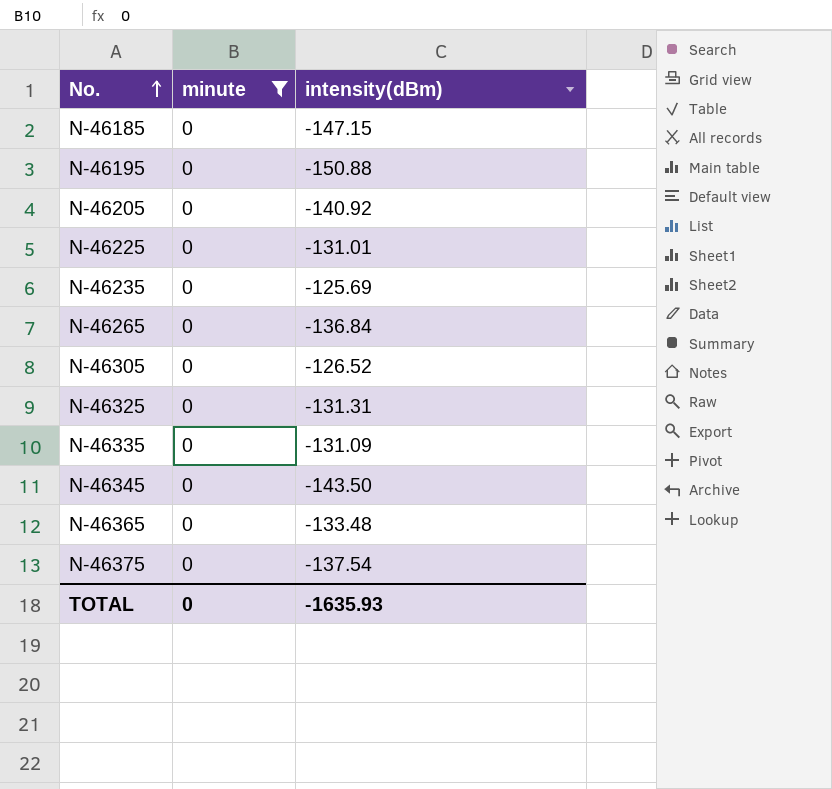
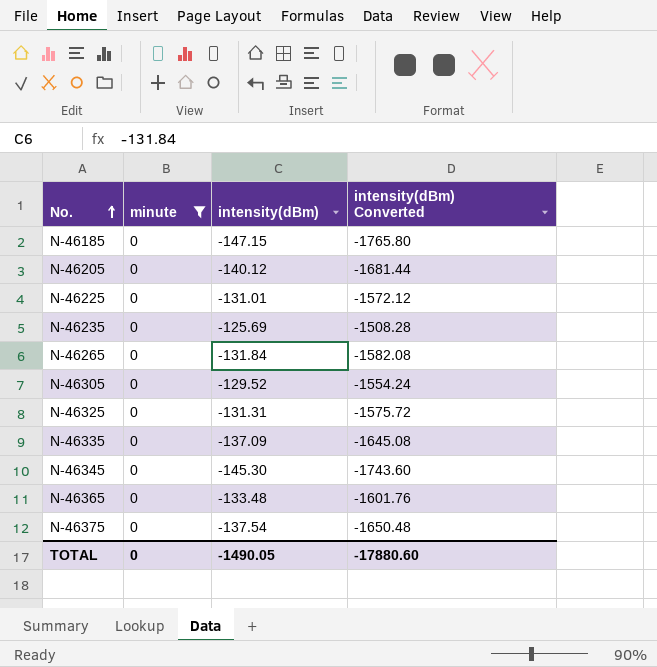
column intensity(dBm) Converted | formula: none -> [intensity(dBm)] * 12
row N-46195: 0 | -150.88 -> none
N-46205 | intensity(dBm): -140.92 -> -140.12
N-46265 | intensity(dBm): -136.84 -> -131.84
N-46305 | intensity(dBm): -126.52 -> -129.52
N-46335 | intensity(dBm): -131.09 -> -137.09
N-46345 | intensity(dBm): -143.50 -> -145.30
TOTAL | intensity(dBm): -1635.93 -> -1490.05

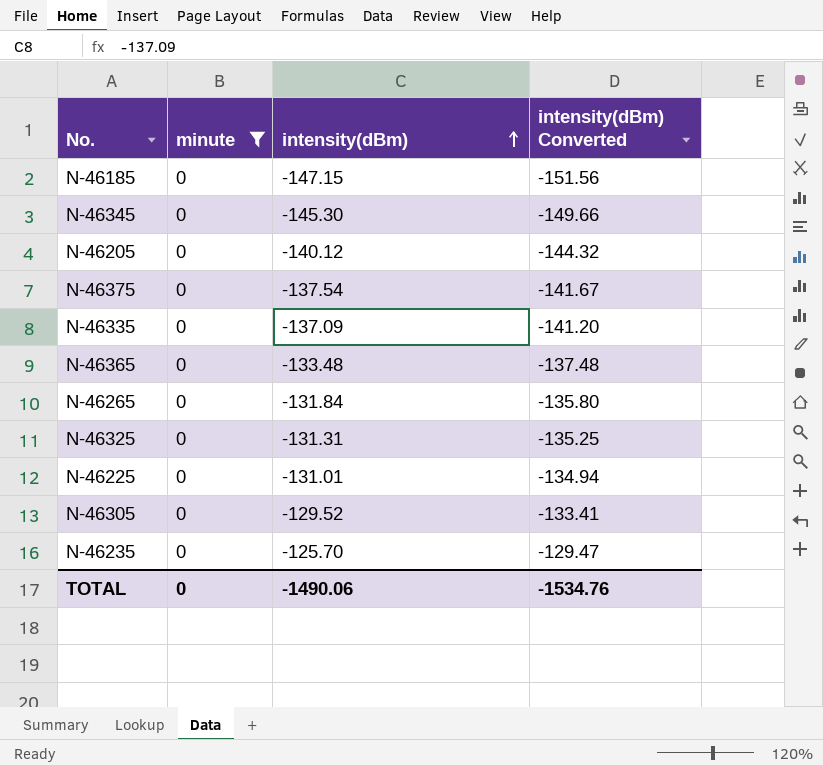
row order: No. ascending -> intensity(dBm) ascending
column intensity(dBm) Converted | formula: [intensity(dBm)] * 12 -> [intensity(dBm)] * 1.03
N-46235 | intensity(dBm): -125.69 -> -125.70
TOTAL | intensity(dBm): -1490.05 -> -1490.06
TOTAL | intensity(dBm) Converted: -17880.60 -> -1534.76

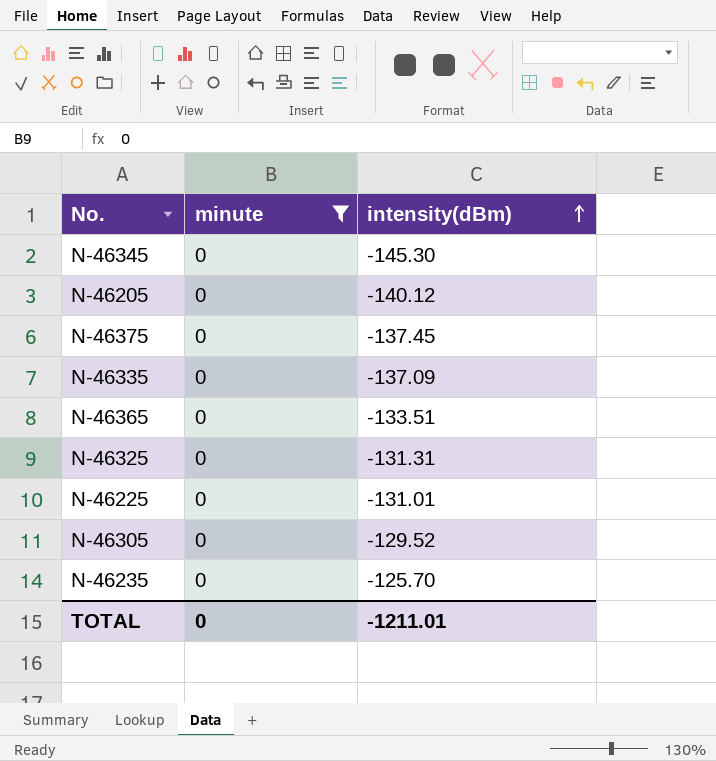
column intensity(dBm) Converted | formula: [intensity(dBm)] * 1.03 -> none
row N-46185: 0 | -147.15 | -151.56 -> none
row N-46265: 0 | -131.84 | -135.80 -> none
N-46375 | intensity(dBm): -137.54 -> -137.45
N-46365 | intensity(dBm): -133.48 -> -133.51
TOTAL | intensity(dBm): -1490.06 -> -1211.01

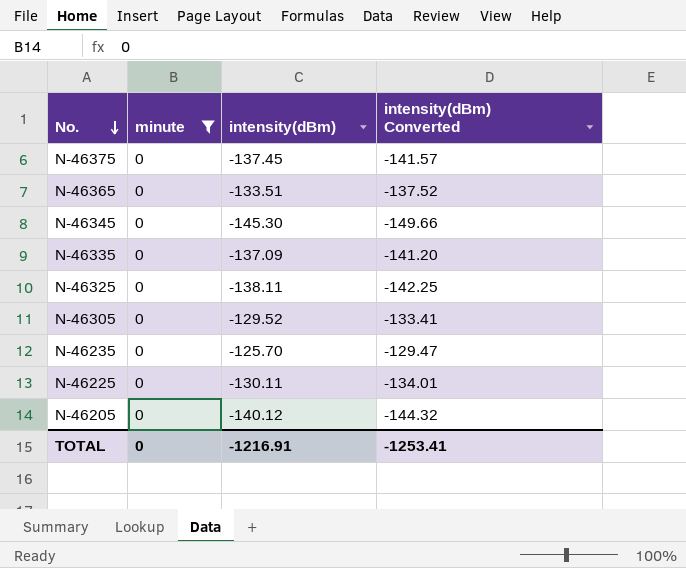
row order: intensity(dBm) ascending -> No. descending
column intensity(dBm) Converted | formula: none -> [intensity(dBm)] * 1.03
N-46325 | intensity(dBm): -131.31 -> -138.11
N-46225 | intensity(dBm): -131.01 -> -130.11
TOTAL | intensity(dBm): -1211.01 -> -1216.91

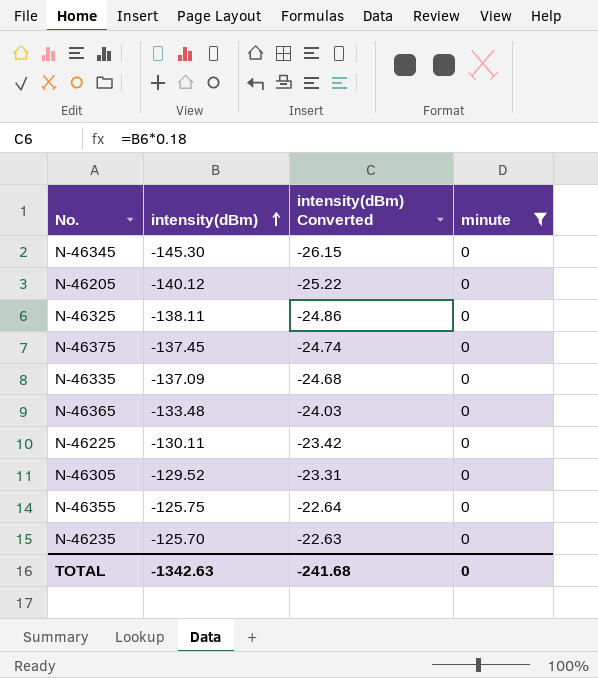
row order: No. descending -> intensity(dBm) ascending
column intensity(dBm) Converted | formula: [intensity(dBm)] * 1.03 -> [intensity(dBm)] * 0.18
column minute | position: 2 -> 4
N-46365 | intensity(dBm): -133.51 -> -133.48
row N-46355: none -> -125.75 | -22.64 | 0
TOTAL | intensity(dBm): -1216.91 -> -1342.63
TOTAL | intensity(dBm) Converted: -1253.41 -> -241.68

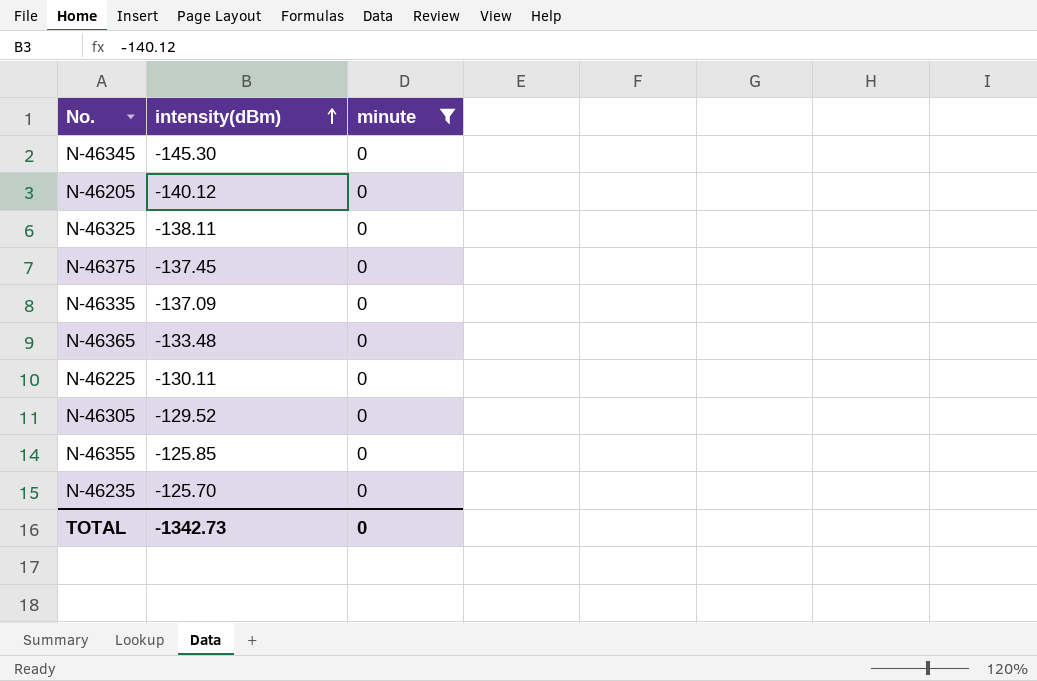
column intensity(dBm) Converted | formula: [intensity(dBm)] * 0.18 -> none
N-46355 | intensity(dBm): -125.75 -> -125.85
TOTAL | intensity(dBm): -1342.63 -> -1342.73

